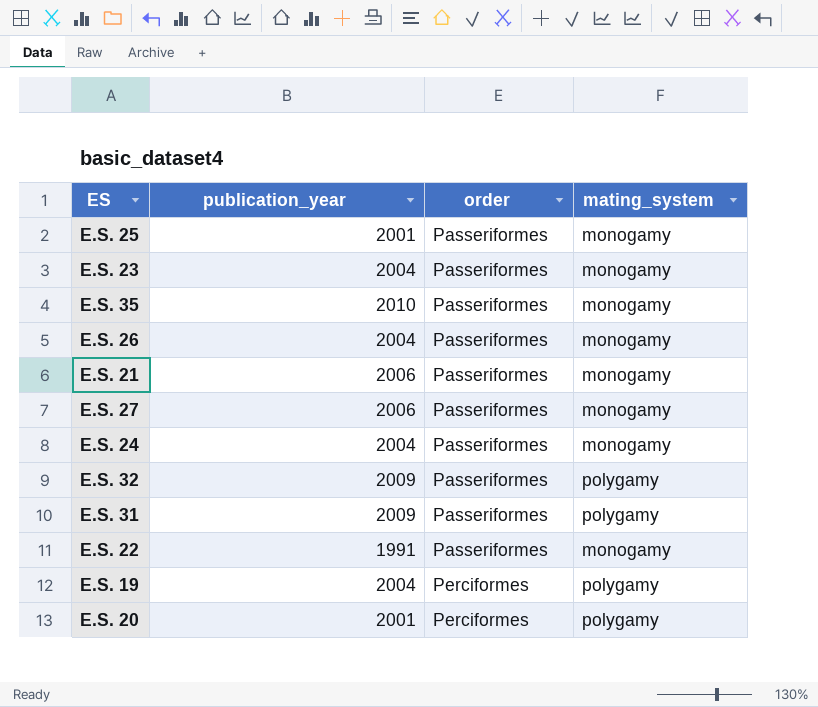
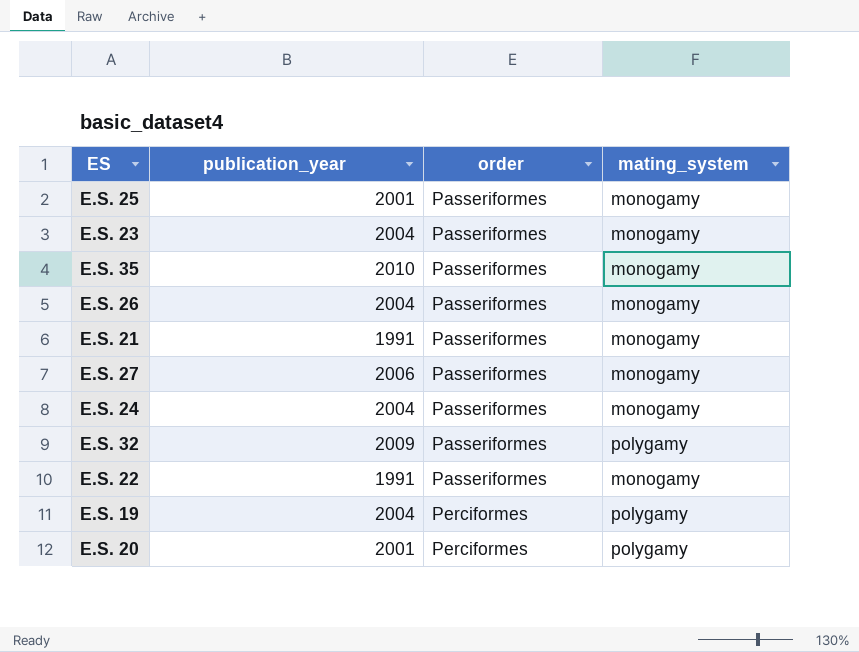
row E.S. 31: 2009 | Passeriformes | polygamy -> none
E.S. 21 | publication_year: 2006 -> 1991

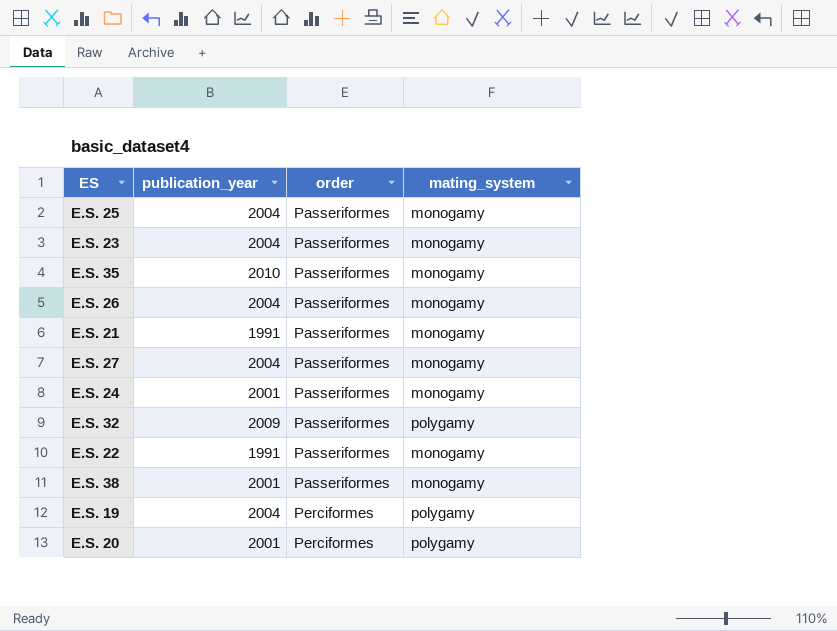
E.S. 25 | publication_year: 2001 -> 2004
E.S. 27 | publication_year: 2006 -> 2004
E.S. 24 | publication_year: 2004 -> 2001
row E.S. 38: none -> 2001 | Passeriformes | monogamy

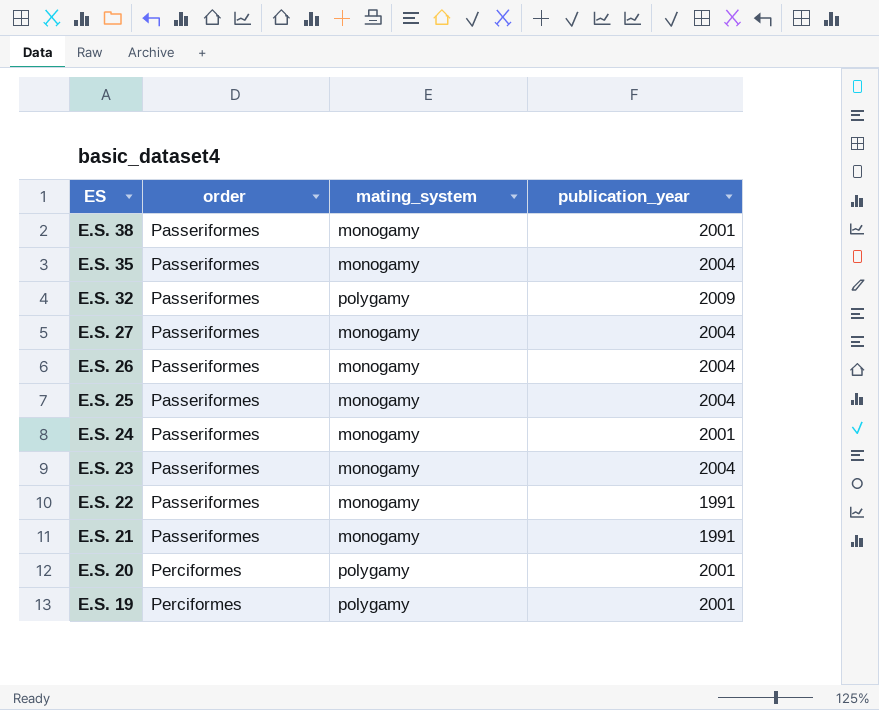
row order: order ascending -> ES descending
column publication_year | position: 2 -> 4
E.S. 35 | publication_year: 2010 -> 2004
E.S. 19 | publication_year: 2004 -> 2001

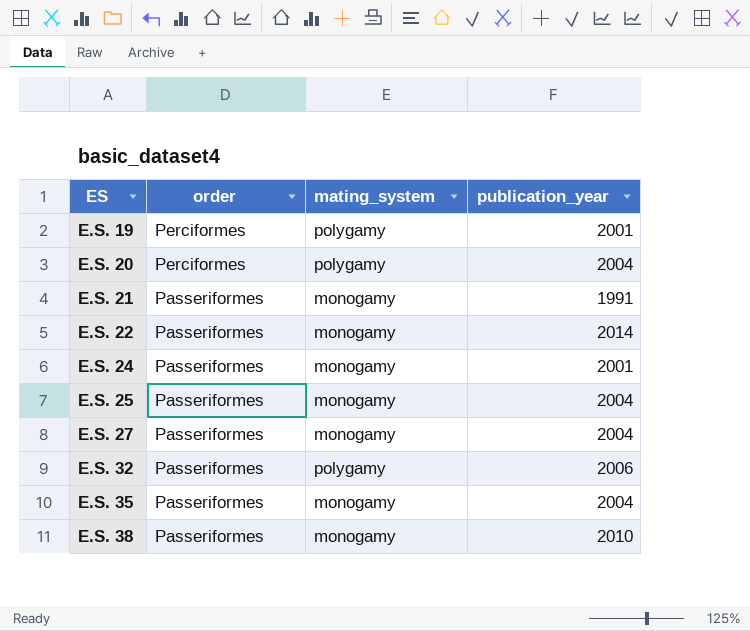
row order: ES descending -> ES ascending
row E.S. 26: Passeriformes | monogamy | 2004 -> none
row E.S. 23: Passeriformes | monogamy | 2004 -> none
E.S. 20 | publication_year: 2001 -> 2004
E.S. 22 | publication_year: 1991 -> 2014
E.S. 32 | publication_year: 2009 -> 2006
E.S. 38 | publication_year: 2001 -> 2010

